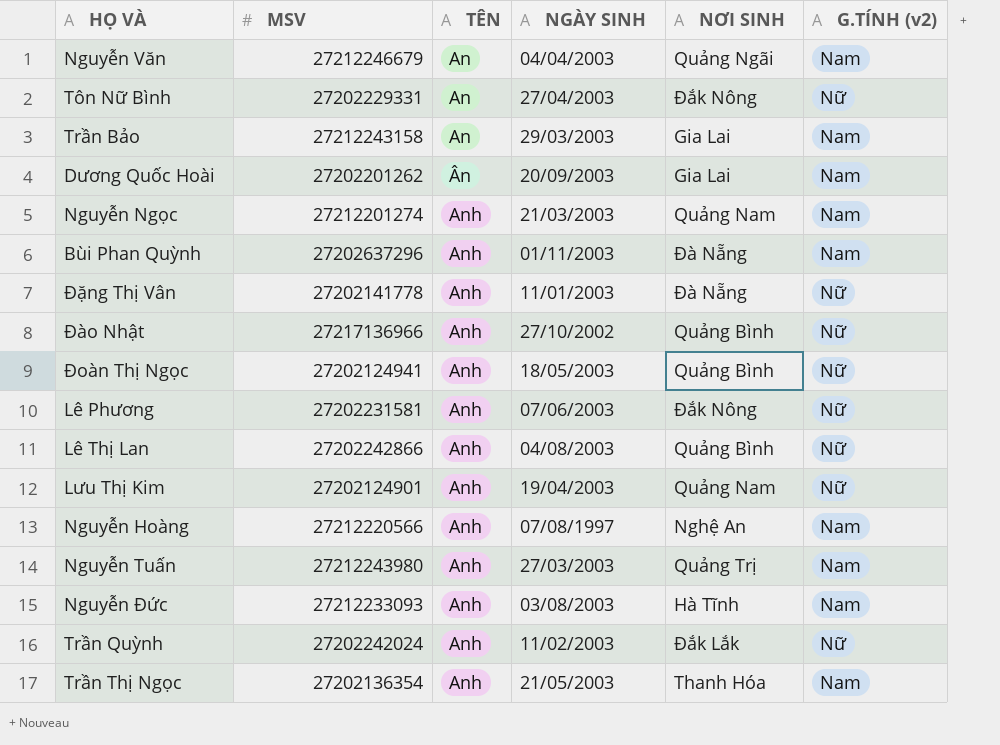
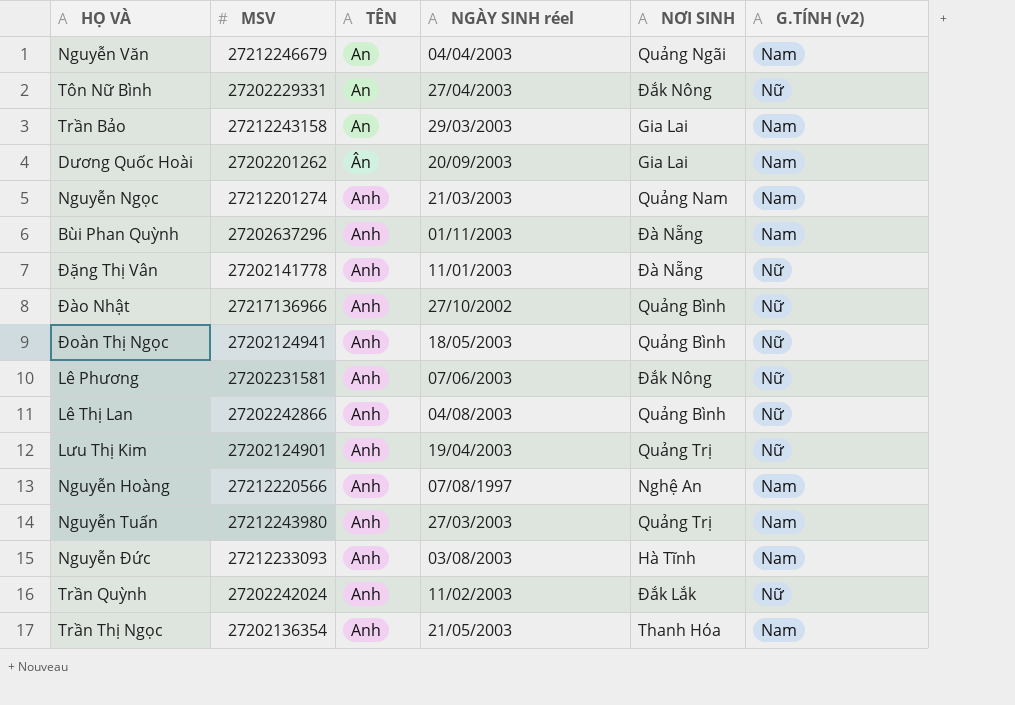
column name: NGÀY SINH -> NGÀY SINH réel
Lưu Thị Kim | NƠI SINH: Quảng Nam -> Quảng Trị

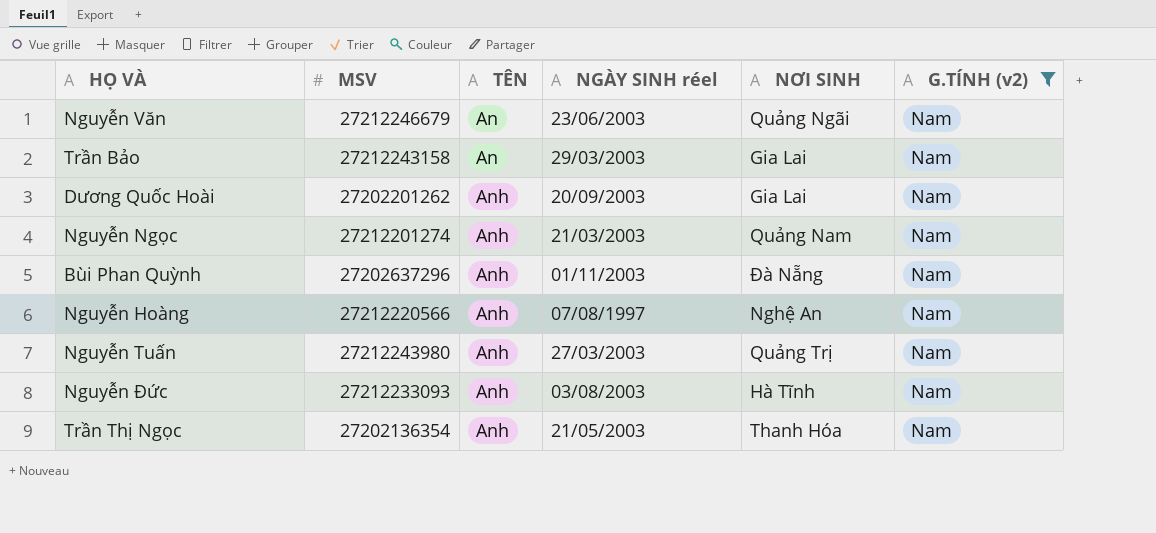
filter: none -> G.TÍNH (v2) = Nam
Nguyễn Văn | NGÀY SINH réel: 04/04/2003 -> 23/06/2003
Dương Quốc Hoài | TÊN: Ân -> Anh

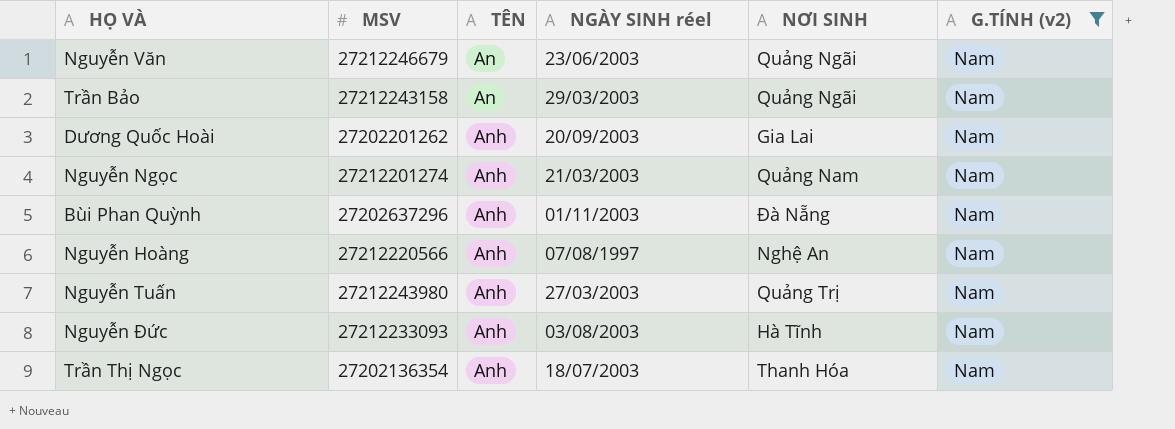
Trần Bảo | NƠI SINH: Gia Lai -> Quảng Ngãi
Trần Thị Ngọc | NGÀY SINH réel: 21/05/2003 -> 18/07/2003

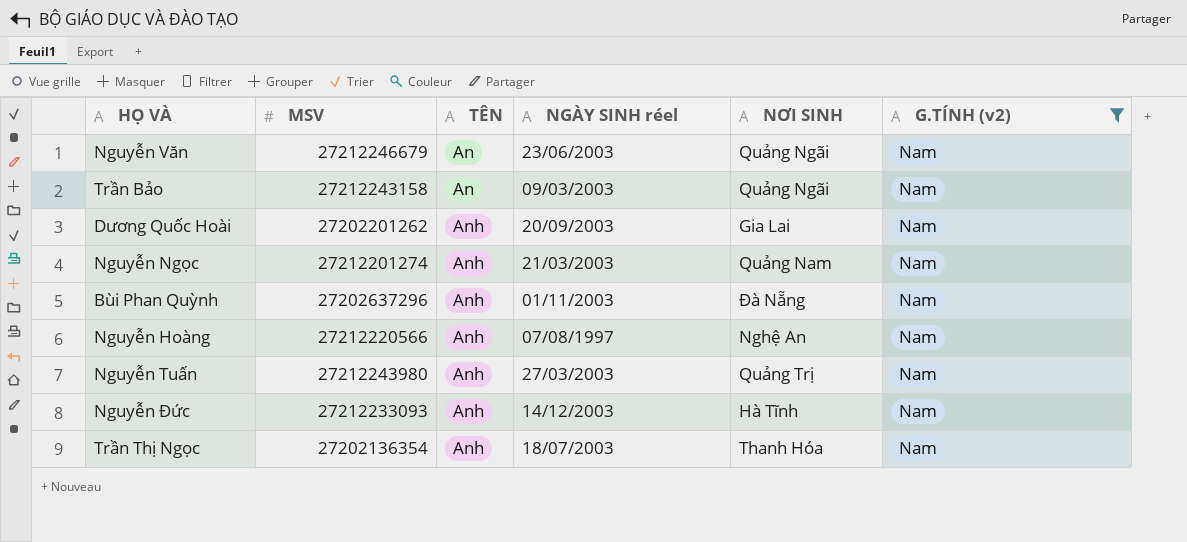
Trần Bảo | NGÀY SINH réel: 29/03/2003 -> 09/03/2003
Nguyễn Đức | NGÀY SINH réel: 03/08/2003 -> 14/12/2003

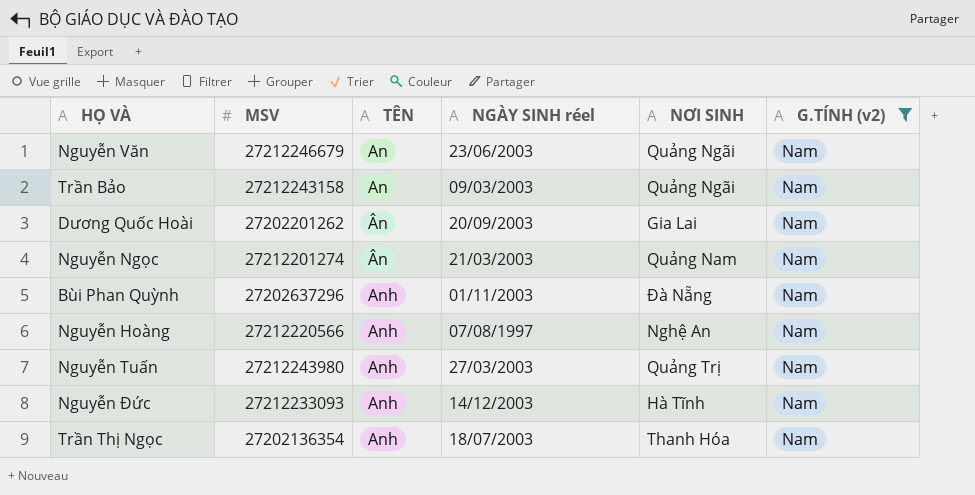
Dương Quốc Hoài | TÊN: Anh -> Ân
Nguyễn Ngọc | TÊN: Anh -> Ân

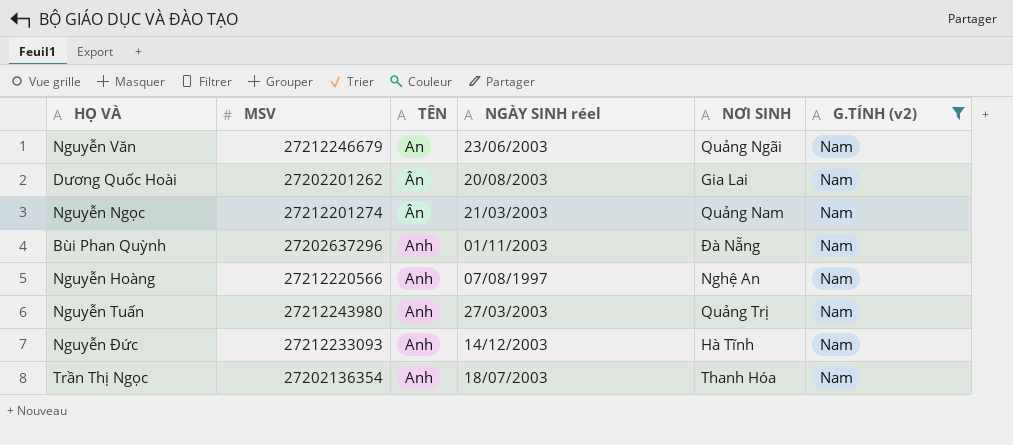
row Trần Bảo: 27212243158 | An | 09/03/2003 | Quảng Ngãi | Nam -> none
Dương Quốc Hoài | NGÀY SINH réel: 20/09/2003 -> 20/08/2003

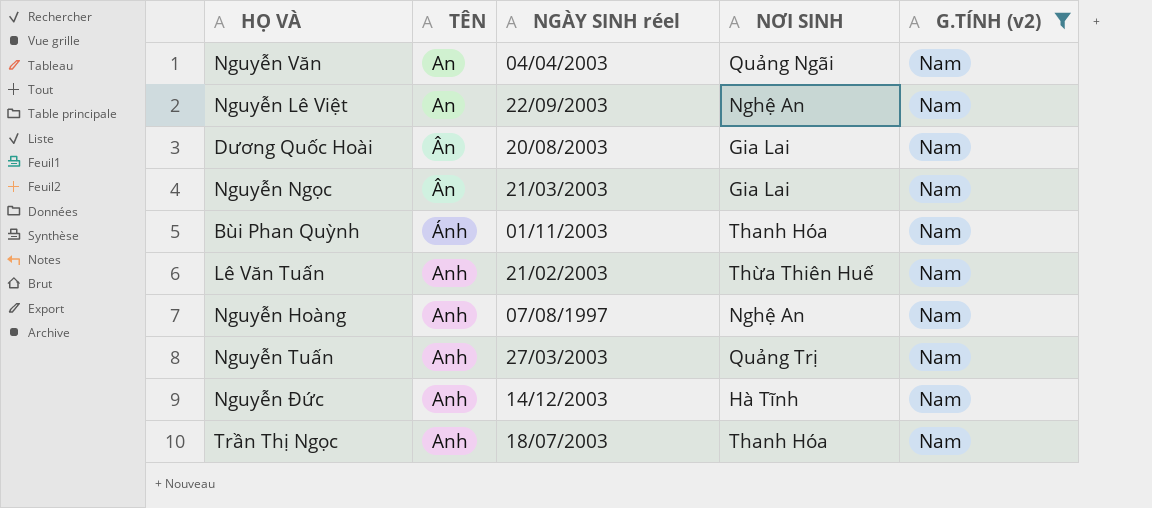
column MSV | position: 2 -> none
Nguyễn Văn | NGÀY SINH réel: 23/06/2003 -> 04/04/2003
row Nguyễn Lê Việt: none -> An | 22/09/2003 | Nghệ An | Nam
Nguyễn Ngọc | NƠI SINH: Quảng Nam -> Gia Lai
Bùi Phan Quỳnh | TÊN: Anh -> Ánh
Bùi Phan Quỳnh | NƠI SINH: Đà Nẵng -> Thanh Hóa
row Lê Văn Tuấn: none -> Anh | 21/02/2003 | Thừa Thiên Huế | Nam

